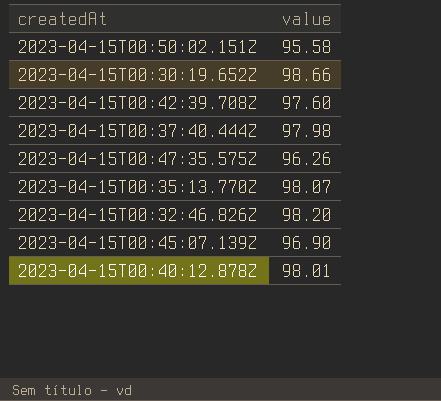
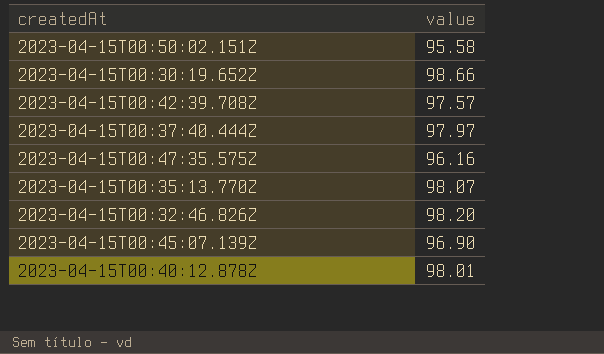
2023-04-15T00:42:39.708Z | value: 97.60 -> 97.57
2023-04-15T00:37:40.444Z | value: 97.98 -> 97.97
2023-04-15T00:47:35.575Z | value: 96.26 -> 96.16

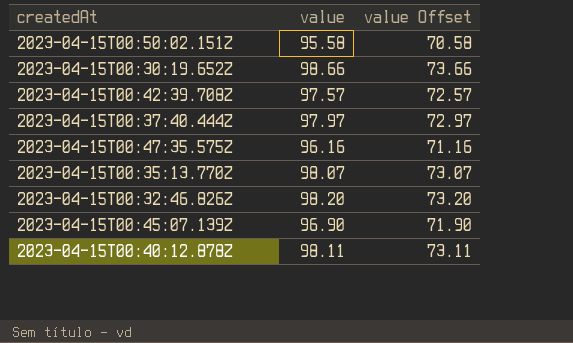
column value Offset | formula: none -> [value] - 25
2023-04-15T00:40:12.878Z | value: 98.01 -> 98.11

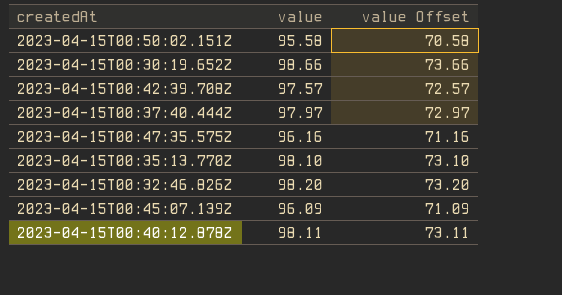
2023-04-15T00:35:13.770Z | value: 98.07 -> 98.10
2023-04-15T00:35:13.770Z | value Offset: 73.07 -> 73.10
2023-04-15T00:45:07.139Z | value: 96.90 -> 96.09
2023-04-15T00:45:07.139Z | value Offset: 71.90 -> 71.09

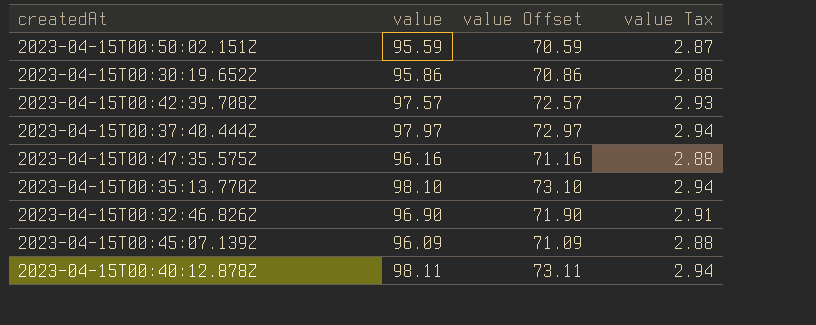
column value Tax | formula: none -> [value] * 0.03
2023-04-15T00:50:02.151Z | value: 95.58 -> 95.59
2023-04-15T00:50:02.151Z | value Offset: 70.58 -> 70.59
2023-04-15T00:30:19.652Z | value: 98.66 -> 95.86
2023-04-15T00:30:19.652Z | value Offset: 73.66 -> 70.86
2023-04-15T00:32:46.826Z | value: 98.20 -> 96.90
2023-04-15T00:32:46.826Z | value Offset: 73.20 -> 71.90

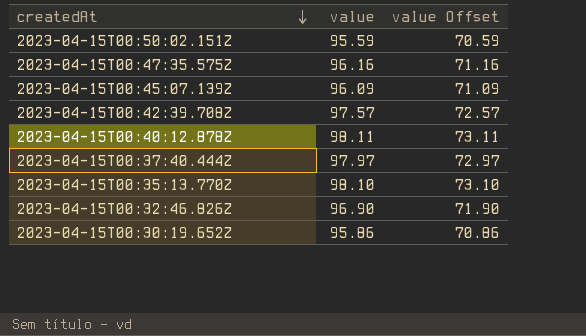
row order: none -> createdAt descending
column value Tax | formula: [value] * 0.03 -> none

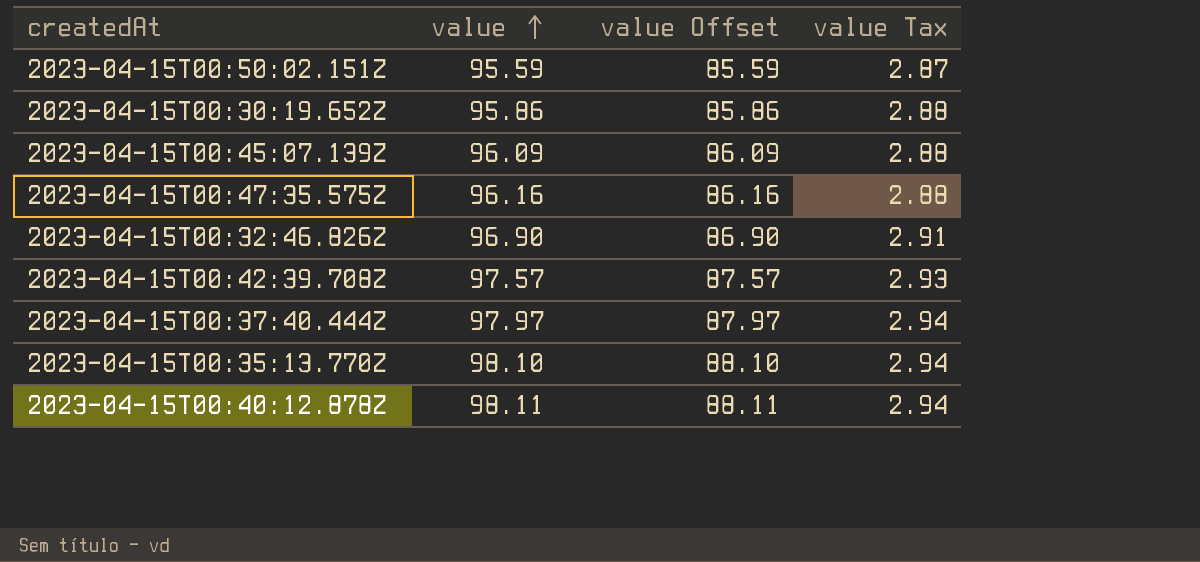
row order: createdAt descending -> value ascending
column value Offset | formula: [value] - 25 -> [value] - 10
column value Tax | formula: none -> [value] * 0.03

